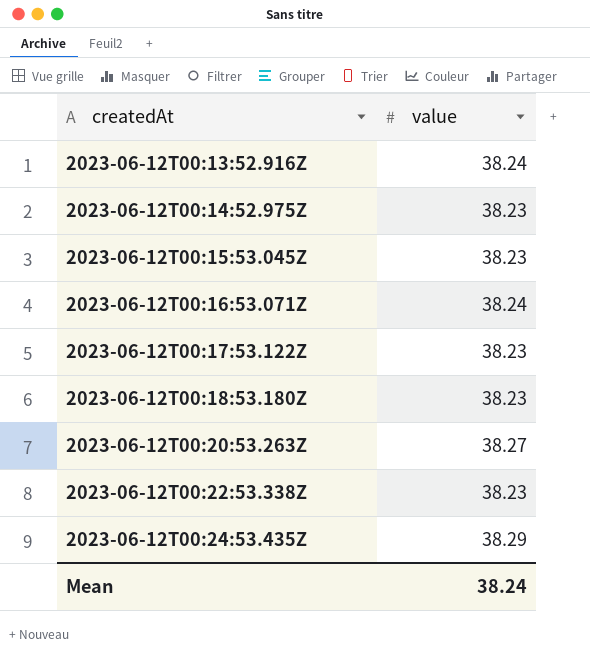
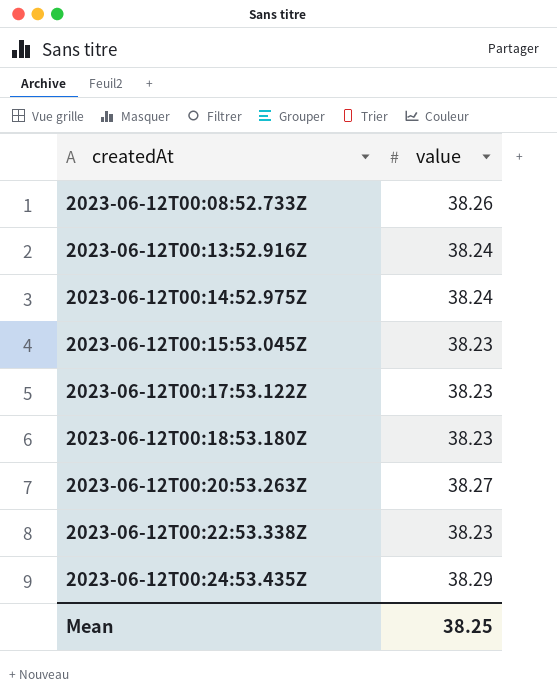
row 2023-06-12T00:16:53.071Z: 38.24 -> none
row 2023-06-12T00:08:52.733Z: none -> 38.26
2023-06-12T00:14:52.975Z | value: 38.23 -> 38.24
Mean | value: 38.24 -> 38.25

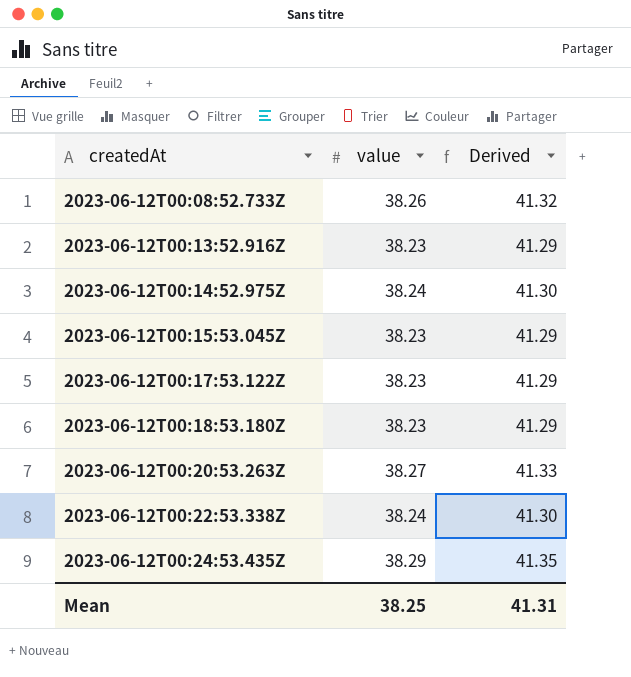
column Derived | formula: none -> [value] * 1.08
2023-06-12T00:13:52.916Z | value: 38.24 -> 38.23
2023-06-12T00:22:53.338Z | value: 38.23 -> 38.24

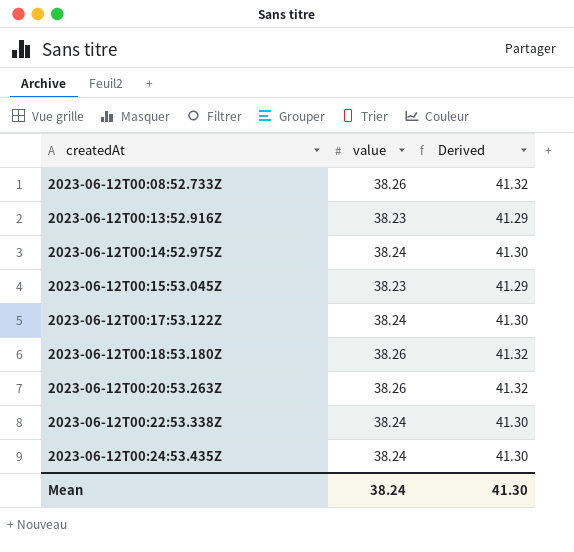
2023-06-12T00:17:53.122Z | value: 38.23 -> 38.24
2023-06-12T00:17:53.122Z | Derived: 41.29 -> 41.30
2023-06-12T00:18:53.180Z | value: 38.23 -> 38.26
2023-06-12T00:18:53.180Z | Derived: 41.29 -> 41.32
2023-06-12T00:20:53.263Z | value: 38.27 -> 38.26
2023-06-12T00:20:53.263Z | Derived: 41.33 -> 41.32
2023-06-12T00:24:53.435Z | value: 38.29 -> 38.24
2023-06-12T00:24:53.435Z | Derived: 41.35 -> 41.30
Mean | value: 38.25 -> 38.24
Mean | Derived: 41.31 -> 41.30

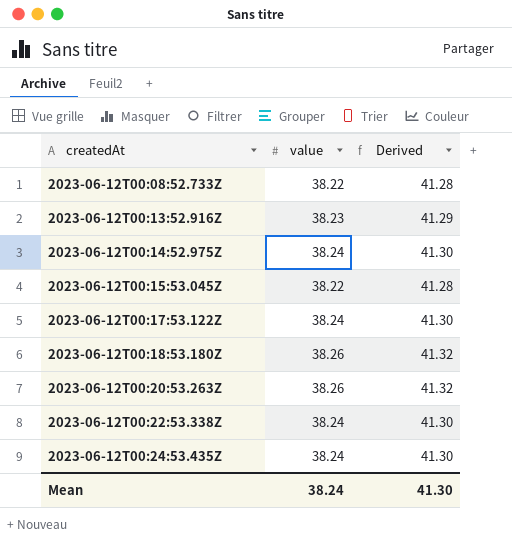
2023-06-12T00:08:52.733Z | value: 38.26 -> 38.22
2023-06-12T00:08:52.733Z | Derived: 41.32 -> 41.28
2023-06-12T00:15:53.045Z | value: 38.23 -> 38.22
2023-06-12T00:15:53.045Z | Derived: 41.29 -> 41.28

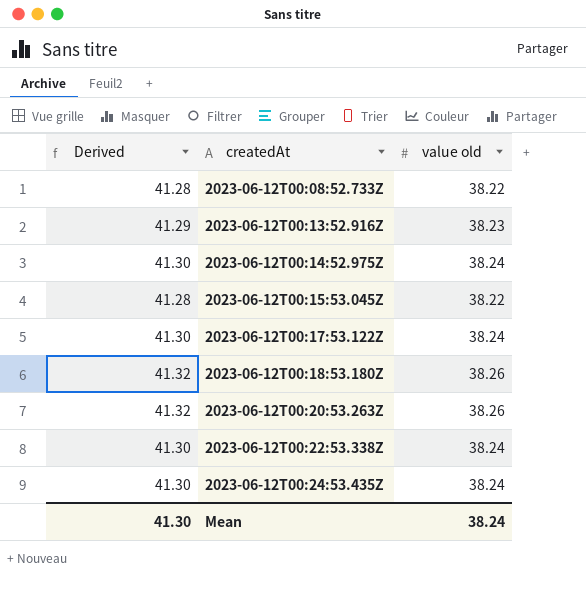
column Derived | position: 3 -> 1
column name: value -> value old

